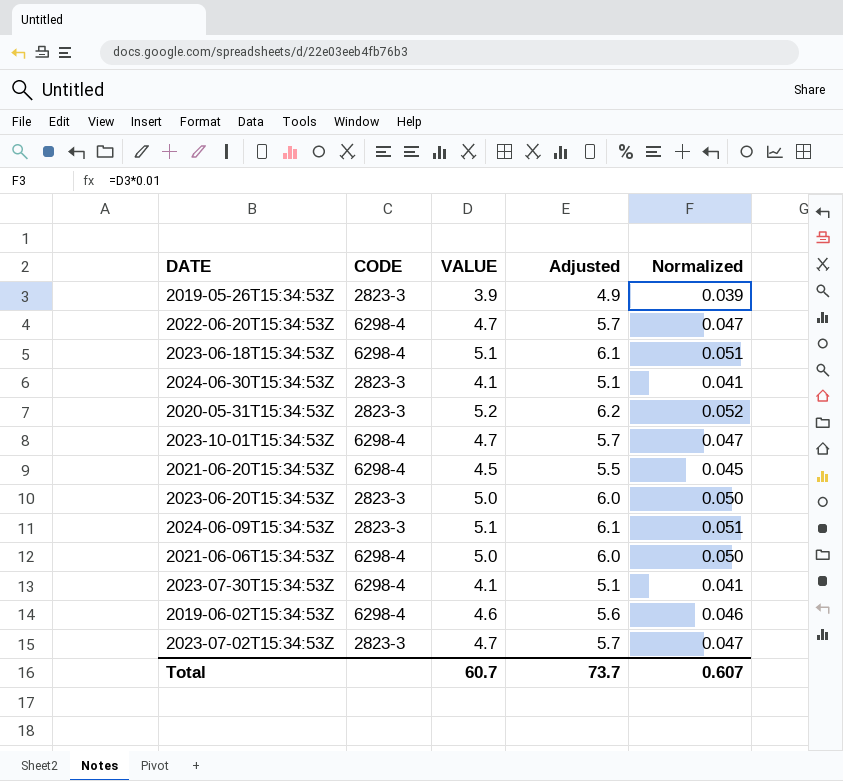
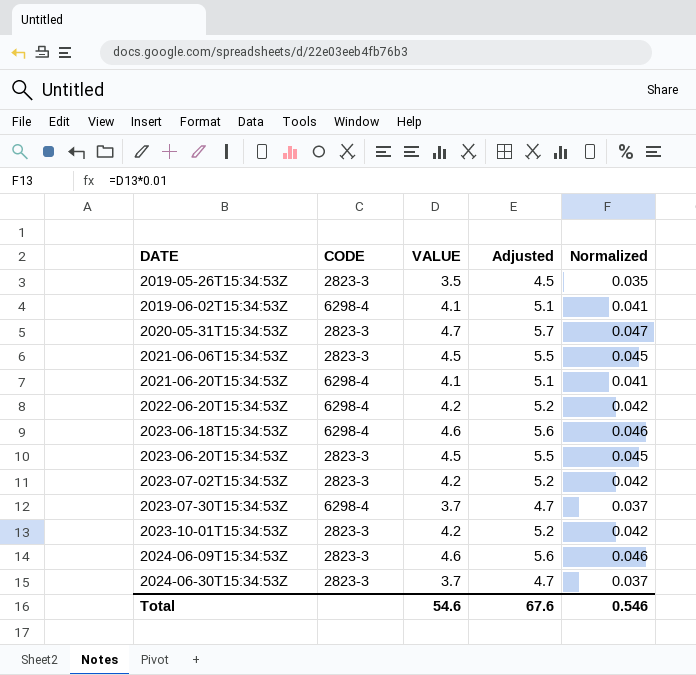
row order: none -> DATE ascending
2019-05-26T15:34:53Z | VALUE: 3.9 -> 3.5
2019-05-26T15:34:53Z | Adjusted: 4.9 -> 4.5
2019-05-26T15:34:53Z | Normalized: 0.039 -> 0.035
2019-06-02T15:34:53Z | VALUE: 4.6 -> 4.1
2019-06-02T15:34:53Z | Adjusted: 5.6 -> 5.1
2019-06-02T15:34:53Z | Normalized: 0.046 -> 0.041
2020-05-31T15:34:53Z | VALUE: 5.2 -> 4.7
2020-05-31T15:34:53Z | Adjusted: 6.2 -> 5.7
2020-05-31T15:34:53Z | Normalized: 0.052 -> 0.047
2021-06-06T15:34:53Z | CODE: 6298-4 -> 2823-3
2021-06-06T15:34:53Z | VALUE: 5.0 -> 4.5
2021-06-06T15:34:53Z | Adjusted: 6.0 -> 5.5
2021-06-06T15:34:53Z | Normalized: 0.050 -> 0.045
2021-06-20T15:34:53Z | VALUE: 4.5 -> 4.1
2021-06-20T15:34:53Z | Adjusted: 5.5 -> 5.1
2021-06-20T15:34:53Z | Normalized: 0.045 -> 0.041
2022-06-20T15:34:53Z | VALUE: 4.7 -> 4.2
2022-06-20T15:34:53Z | Adjusted: 5.7 -> 5.2
2022-06-20T15:34:53Z | Normalized: 0.047 -> 0.042
2023-06-18T15:34:53Z | VALUE: 5.1 -> 4.6
2023-06-18T15:34:53Z | Adjusted: 6.1 -> 5.6
2023-06-18T15:34:53Z | Normalized: 0.051 -> 0.046
2023-06-20T15:34:53Z | VALUE: 5.0 -> 4.5
2023-06-20T15:34:53Z | Adjusted: 6.0 -> 5.5
2023-06-20T15:34:53Z | Normalized: 0.050 -> 0.045
2023-07-02T15:34:53Z | VALUE: 4.7 -> 4.2
2023-07-02T15:34:53Z | Adjusted: 5.7 -> 5.2
2023-07-02T15:34:53Z | Normalized: 0.047 -> 0.042
2023-07-30T15:34:53Z | VALUE: 4.1 -> 3.7
2023-07-30T15:34:53Z | Adjusted: 5.1 -> 4.7
2023-07-30T15:34:53Z | Normalized: 0.041 -> 0.037
2023-10-01T15:34:53Z | CODE: 6298-4 -> 2823-3
2023-10-01T15:34:53Z | VALUE: 4.7 -> 4.2
2023-10-01T15:34:53Z | Adjusted: 5.7 -> 5.2
2023-10-01T15:34:53Z | Normalized: 0.047 -> 0.042
2024-06-09T15:34:53Z | VALUE: 5.1 -> 4.6
2024-06-09T15:34:53Z | Adjusted: 6.1 -> 5.6
2024-06-09T15:34:53Z | Normalized: 0.051 -> 0.046
2024-06-30T15:34:53Z | VALUE: 4.1 -> 3.7
2024-06-30T15:34:53Z | Adjusted: 5.1 -> 4.7
2024-06-30T15:34:53Z | Normalized: 0.041 -> 0.037
Total | VALUE: 60.7 -> 54.6
Total | Adjusted: 73.7 -> 67.6
Total | Normalized: 0.607 -> 0.546

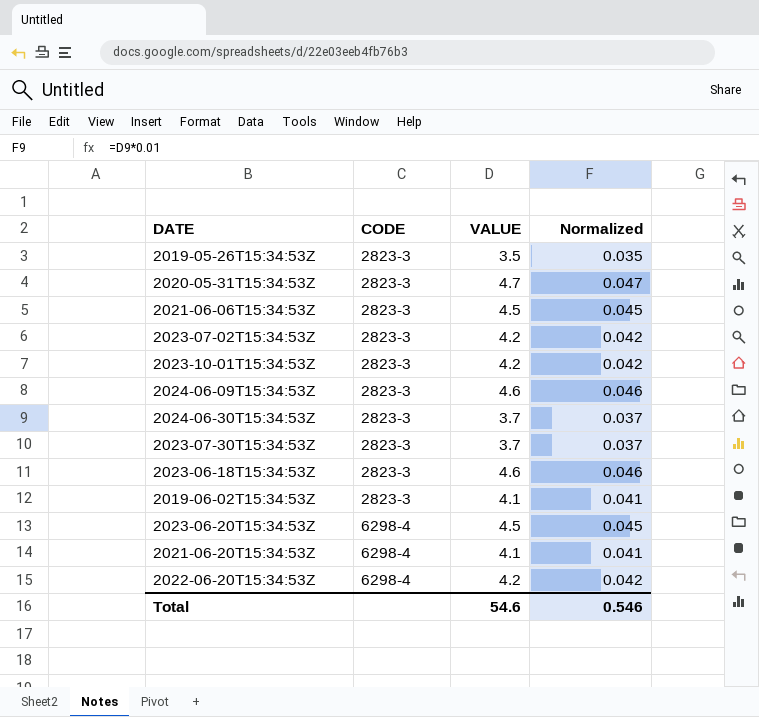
row order: DATE ascending -> CODE ascending
column Adjusted | formula: [VALUE] + 1 -> none
2023-07-30T15:34:53Z | CODE: 6298-4 -> 2823-3
2023-06-18T15:34:53Z | CODE: 6298-4 -> 2823-3
2019-06-02T15:34:53Z | CODE: 6298-4 -> 2823-3
2023-06-20T15:34:53Z | CODE: 2823-3 -> 6298-4

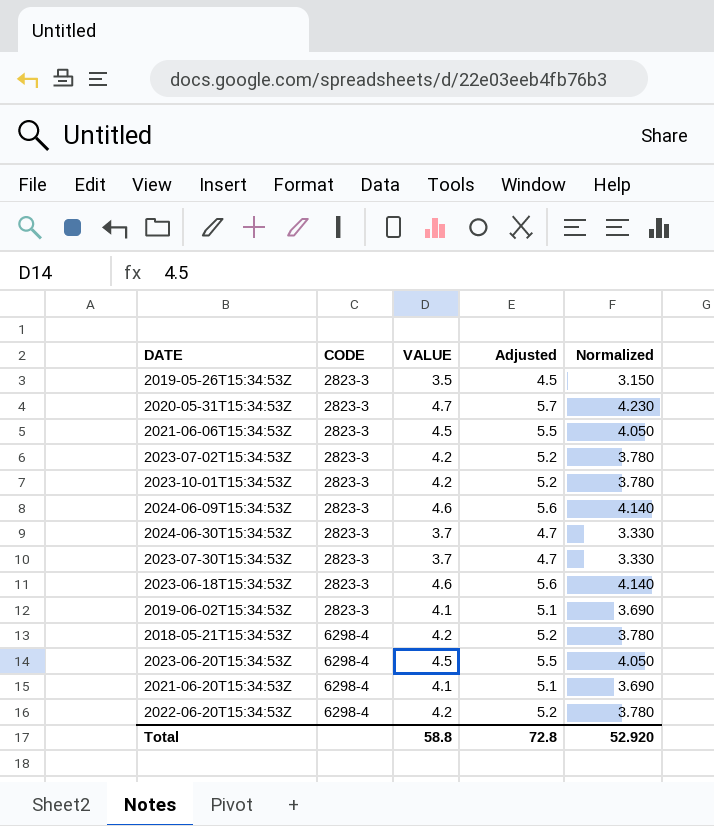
column Adjusted | formula: none -> [VALUE] + 1
column Normalized | formula: [VALUE] * 0.01 -> [VALUE] * 0.9
row 2018-05-21T15:34:53Z: none -> 6298-4 | 4.2 | 5.2 | 3.780
Total | VALUE: 54.6 -> 58.8
Total | Normalized: 0.546 -> 52.920

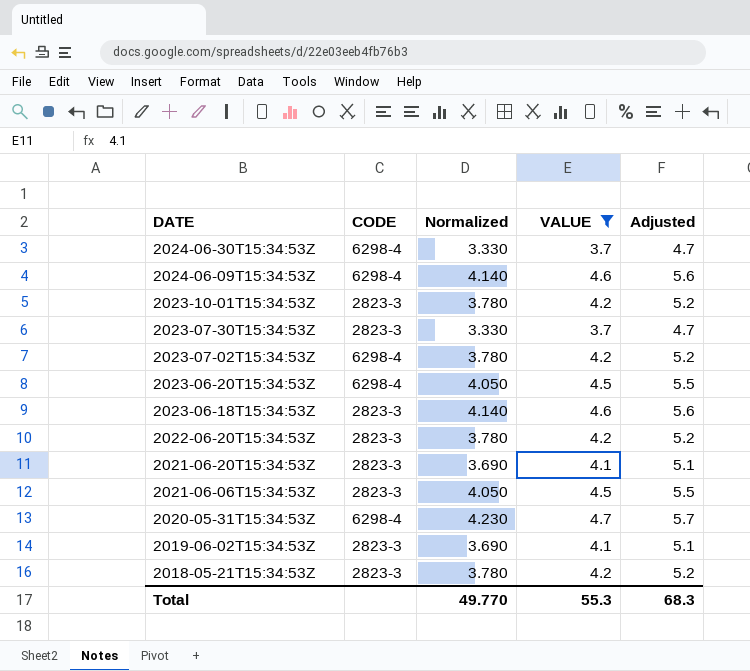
filter: none -> VALUE != 3.5
row order: CODE ascending -> DATE descending
column Normalized | position: 5 -> 3
2024-06-30T15:34:53Z | CODE: 2823-3 -> 6298-4
2024-06-09T15:34:53Z | CODE: 2823-3 -> 6298-4
2023-07-02T15:34:53Z | CODE: 2823-3 -> 6298-4
2022-06-20T15:34:53Z | CODE: 6298-4 -> 2823-3
2021-06-20T15:34:53Z | CODE: 6298-4 -> 2823-3
2020-05-31T15:34:53Z | CODE: 2823-3 -> 6298-4
2018-05-21T15:34:53Z | CODE: 6298-4 -> 2823-3
Total | Normalized: 52.920 -> 49.770
Total | VALUE: 58.8 -> 55.3
Total | Adjusted: 72.8 -> 68.3

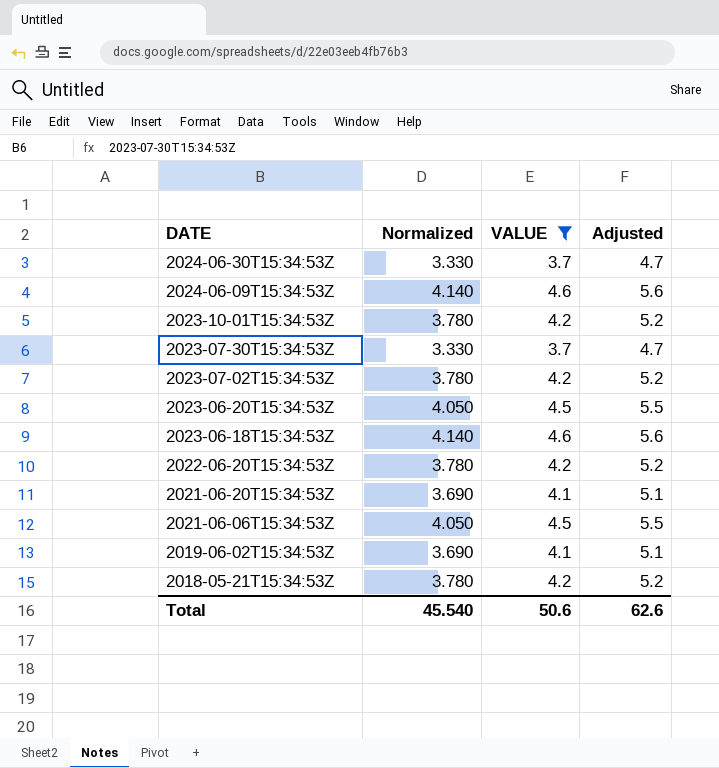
column CODE | position: 2 -> none
row 2020-05-31T15:34:53Z: 6298-4 | 4.230 | 4.7 | 5.7 -> none
Total | Normalized: 49.770 -> 45.540
Total | VALUE: 55.3 -> 50.6
Total | Adjusted: 68.3 -> 62.6

